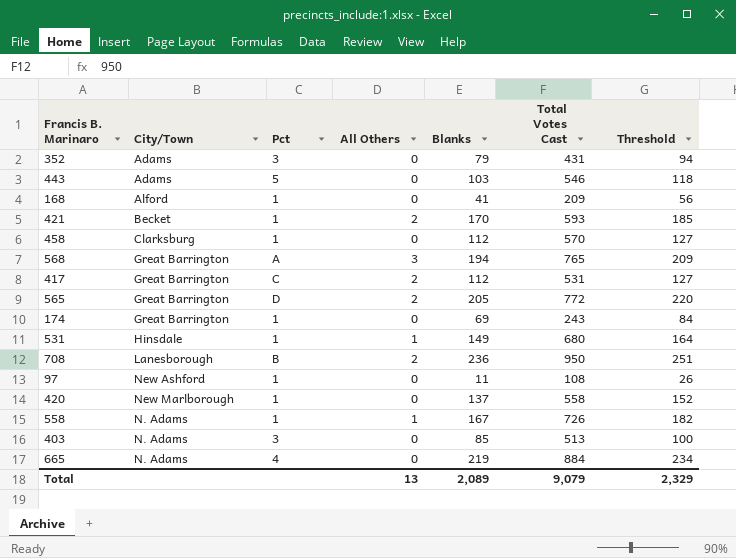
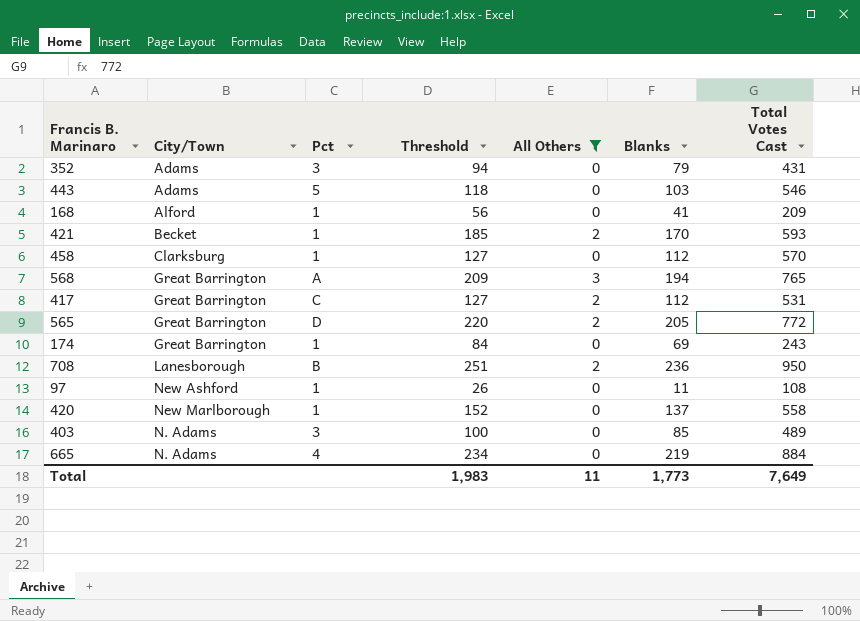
filter: none -> All Others != 1
column Threshold | position: 7 -> 4
403 | Total Votes Cast: 513 -> 489
Total | Threshold: 2,329 -> 1,983
Total | All Others: 13 -> 11
Total | Blanks: 2,089 -> 1,773
Total | Total Votes Cast: 9,079 -> 7,649

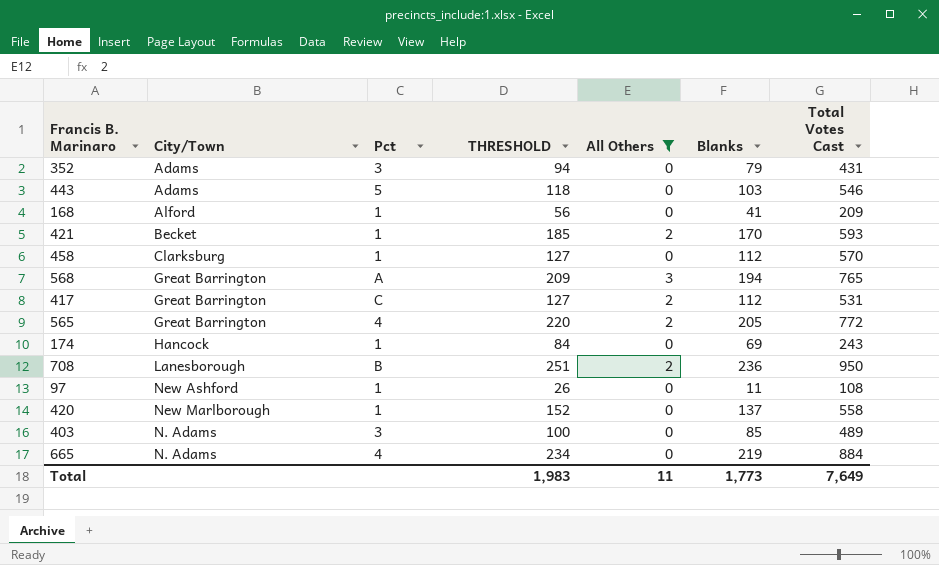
column name: Threshold -> THRESHOLD
565 | Pct: D -> 4
174 | City/Town: Great Barrington -> Hancock

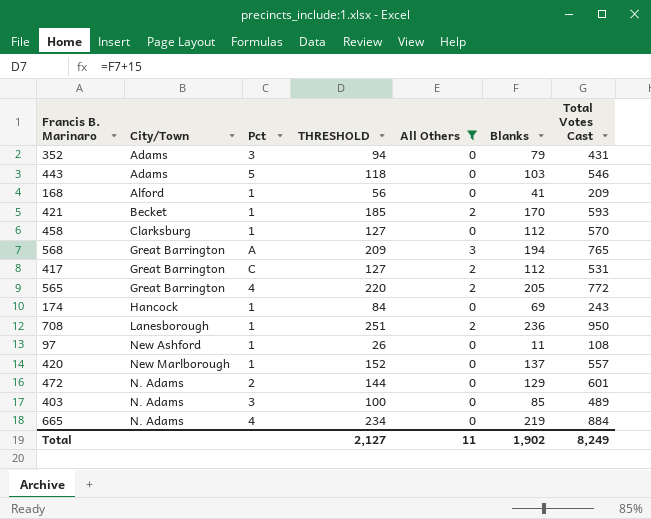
708 | Pct: B -> 1
420 | Total Votes Cast: 558 -> 557
row 472: none -> N. Adams | 2 | 144 | 0 | 129 | 601
Total | THRESHOLD: 1,983 -> 2,127
Total | Blanks: 1,773 -> 1,902
Total | Total Votes Cast: 7,649 -> 8,249

